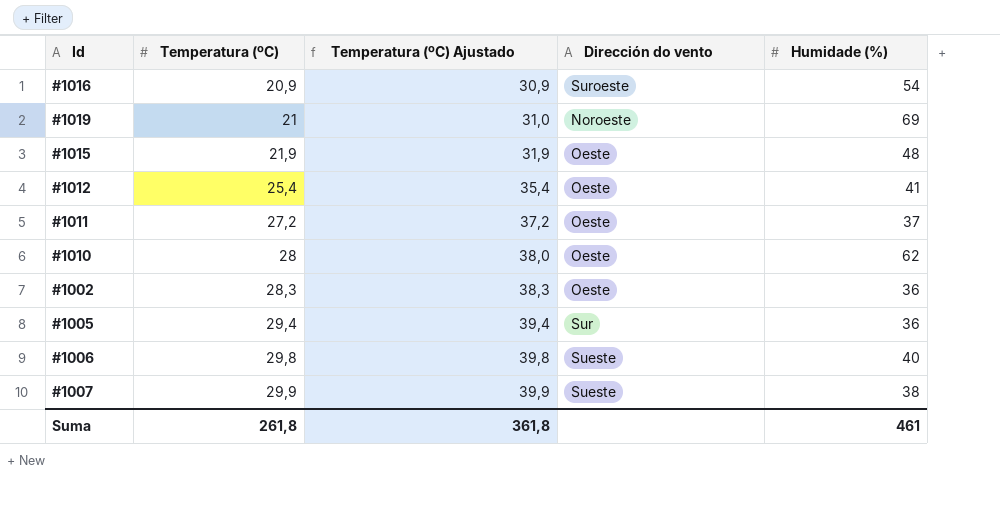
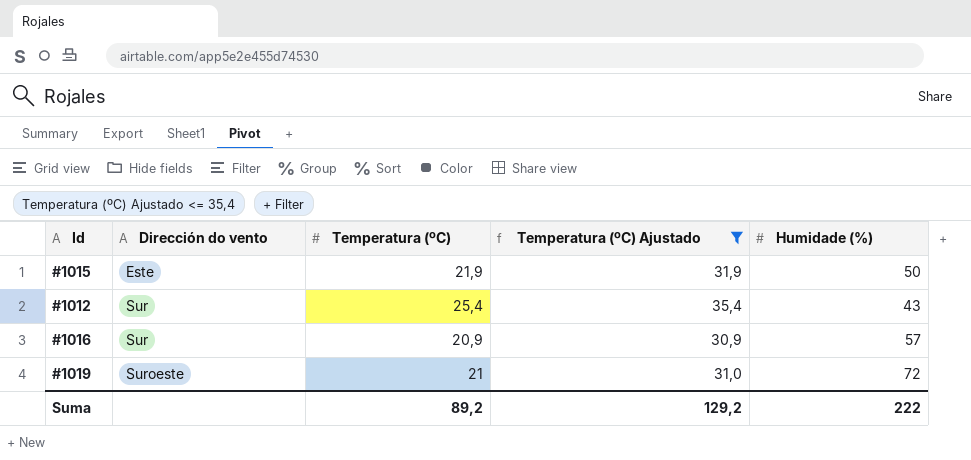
filter: none -> Temperatura (ºC) Ajustado <= 35,4
row order: Temperatura (ºC) ascending -> Dirección do vento ascending
column Dirección do vento | position: 4 -> 2
#1015 | Dirección do vento: Oeste -> Este
#1015 | Humidade (%): 48 -> 50
#1012 | Dirección do vento: Oeste -> Sur
#1012 | Humidade (%): 41 -> 43
#1016 | Dirección do vento: Suroeste -> Sur
#1016 | Humidade (%): 54 -> 57
#1019 | Dirección do vento: Noroeste -> Suroeste
#1019 | Humidade (%): 69 -> 72
Suma | Temperatura (ºC): 261,8 -> 89,2
Suma | Temperatura (ºC) Ajustado: 361,8 -> 129,2
Suma | Humidade (%): 461 -> 222

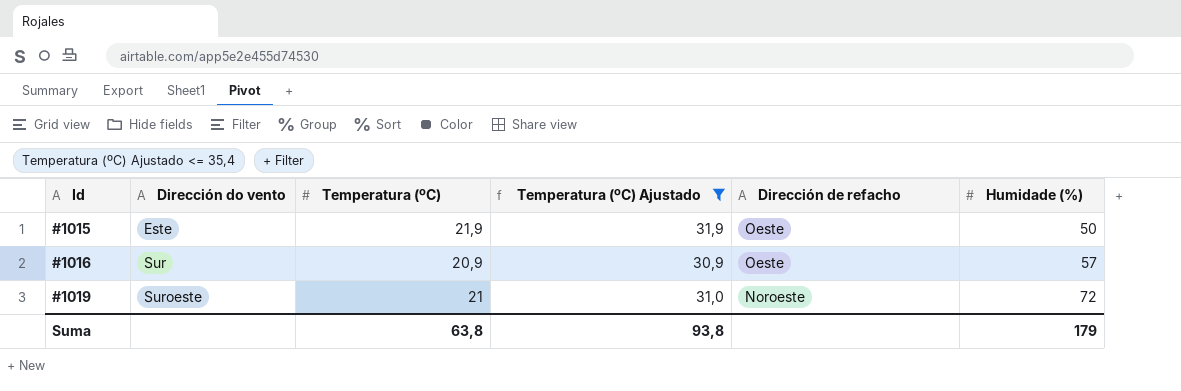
column Dirección de refacho | position: none -> 5
row #1012: Sur | 25,4 | 35,4 | 43 -> none
Suma | Temperatura (ºC): 89,2 -> 63,8
Suma | Temperatura (ºC) Ajustado: 129,2 -> 93,8
Suma | Humidade (%): 222 -> 179

